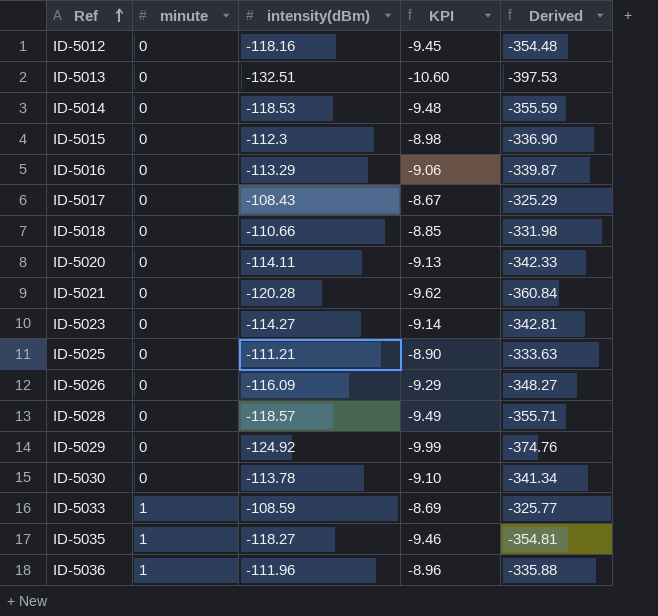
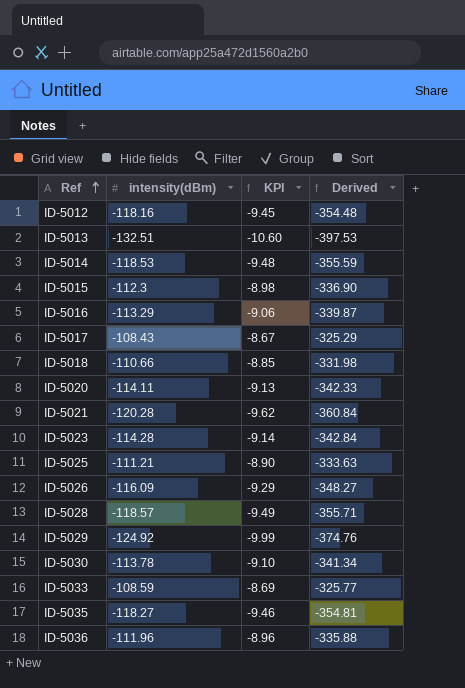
column minute | position: 2 -> none
ID-5023 | intensity(dBm): -114.27 -> -114.28
ID-5023 | Derived: -342.81 -> -342.84

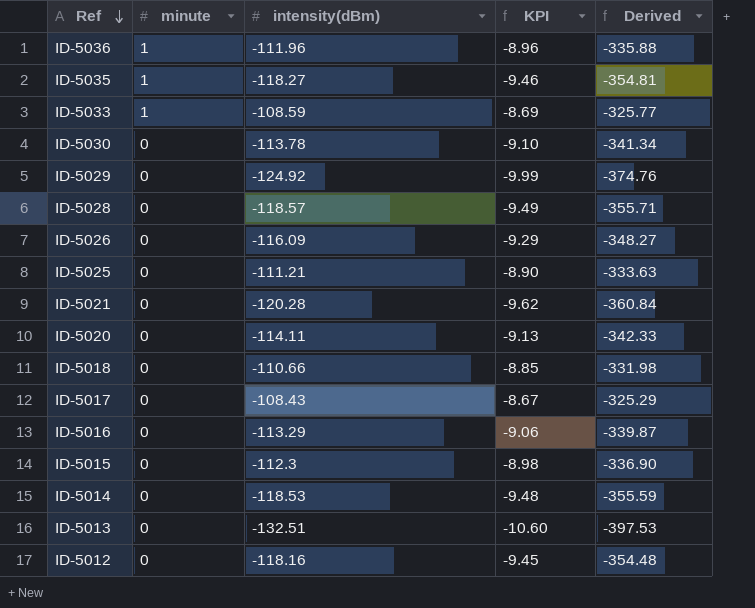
row order: Ref ascending -> Ref descending
column minute | position: none -> 2
row ID-5023: -114.28 | -9.14 | -342.84 -> none

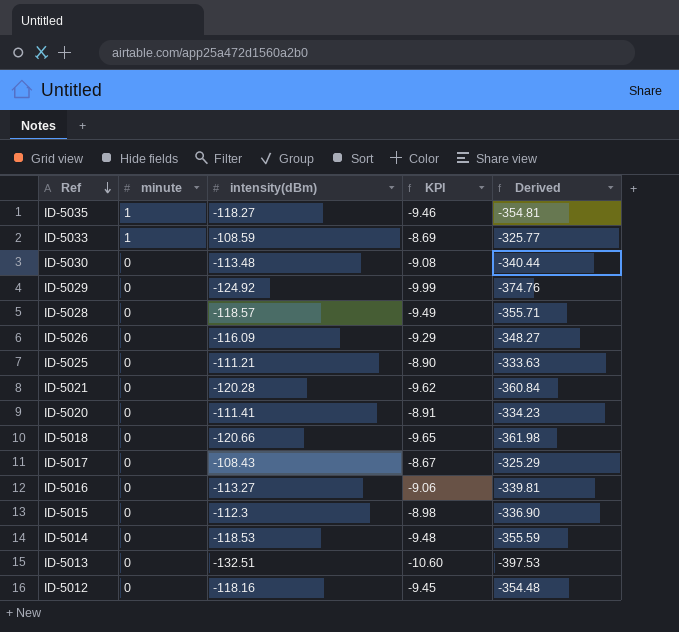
row ID-5036: 1 | -111.96 | -8.96 | -335.88 -> none
ID-5030 | intensity(dBm): -113.78 -> -113.48
ID-5030 | KPI: -9.10 -> -9.08
ID-5030 | Derived: -341.34 -> -340.44
ID-5020 | intensity(dBm): -114.11 -> -111.41
ID-5020 | KPI: -9.13 -> -8.91
ID-5020 | Derived: -342.33 -> -334.23
ID-5018 | intensity(dBm): -110.66 -> -120.66
ID-5018 | KPI: -8.85 -> -9.65
ID-5018 | Derived: -331.98 -> -361.98
ID-5016 | intensity(dBm): -113.29 -> -113.27
ID-5016 | Derived: -339.87 -> -339.81

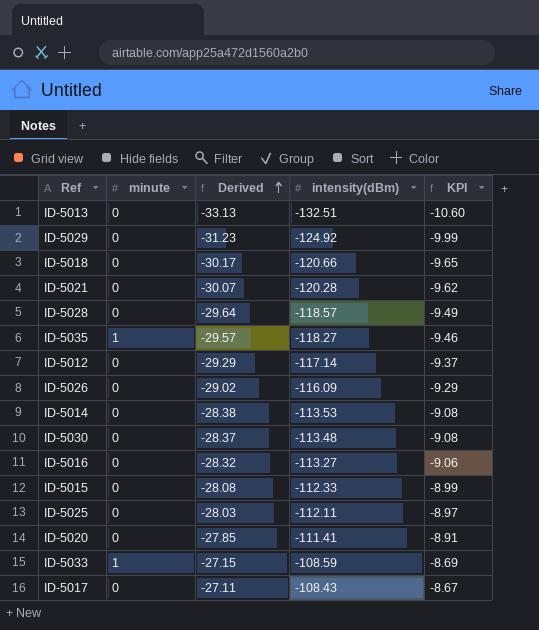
row order: Ref descending -> Derived ascending
column Derived | formula: [intensity(dBm)] * 3 -> [intensity(dBm)] * 0.25
column Derived | position: 5 -> 3
ID-5012 | intensity(dBm): -118.16 -> -117.14
ID-5012 | KPI: -9.45 -> -9.37
ID-5014 | intensity(dBm): -118.53 -> -113.53
ID-5014 | KPI: -9.48 -> -9.08
ID-5015 | intensity(dBm): -112.3 -> -112.33
ID-5015 | KPI: -8.98 -> -8.99
ID-5025 | intensity(dBm): -111.21 -> -112.11
ID-5025 | KPI: -8.90 -> -8.97

